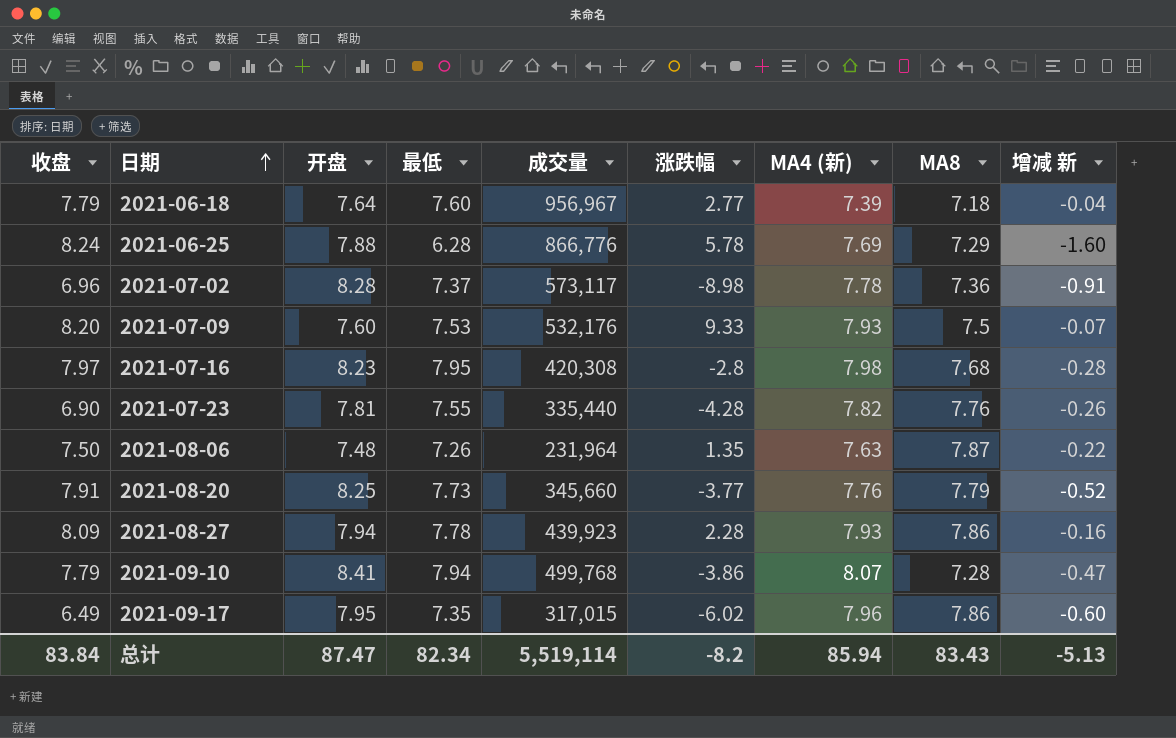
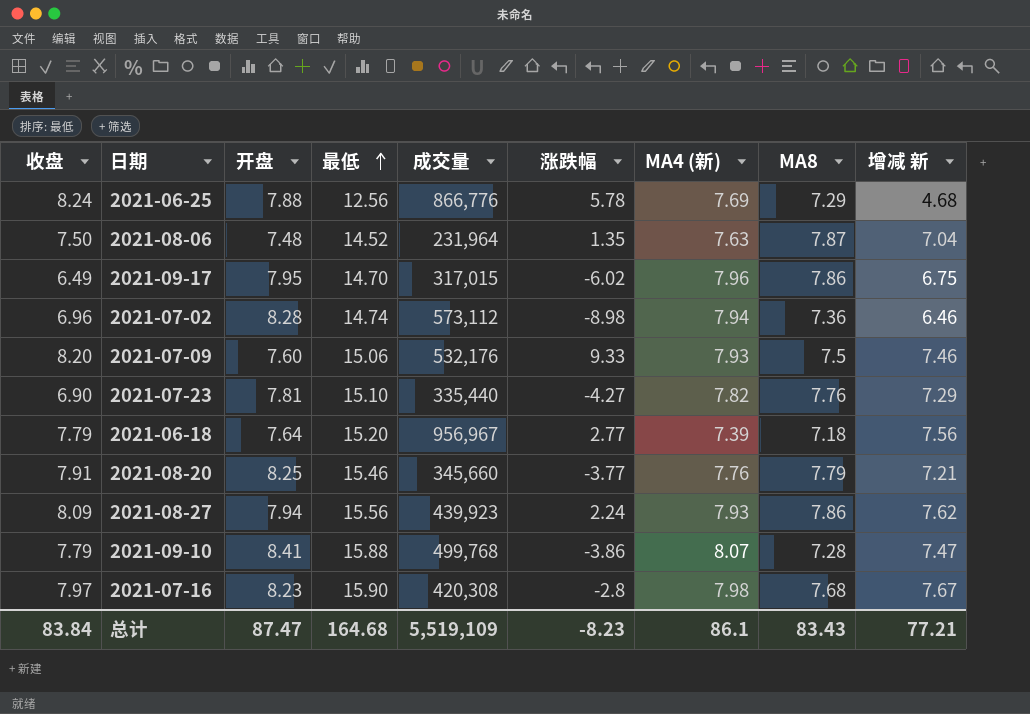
row order: 日期 ascending -> 最低 ascending
2021-06-25 | 最低: 6.28 -> 12.56
2021-06-25 | 增减 新: -1.60 -> 4.68
2021-08-06 | 最低: 7.26 -> 14.52
2021-08-06 | 增减 新: -0.22 -> 7.04
2021-09-17 | 最低: 7.35 -> 14.70
2021-09-17 | 增减 新: -0.60 -> 6.75
2021-07-02 | 最低: 7.37 -> 14.74
2021-07-02 | 成交量: 573,117 -> 573,112
2021-07-02 | MA4 (新): 7.78 -> 7.94
2021-07-02 | 增减 新: -0.91 -> 6.46
2021-07-09 | 最低: 7.53 -> 15.06
2021-07-09 | 增减 新: -0.07 -> 7.46
2021-07-23 | 最低: 7.55 -> 15.10
2021-07-23 | 涨跌幅: -4.28 -> -4.27
2021-07-23 | 增减 新: -0.26 -> 7.29
2021-06-18 | 最低: 7.60 -> 15.20
2021-06-18 | 增减 新: -0.04 -> 7.56
2021-08-20 | 最低: 7.73 -> 15.46
2021-08-20 | 增减 新: -0.52 -> 7.21
2021-08-27 | 最低: 7.78 -> 15.56
2021-08-27 | 涨跌幅: 2.28 -> 2.24
2021-08-27 | 增减 新: -0.16 -> 7.62
2021-09-10 | 最低: 7.94 -> 15.88
2021-09-10 | 增减 新: -0.47 -> 7.47
2021-07-16 | 最低: 7.95 -> 15.90
2021-07-16 | 增减 新: -0.28 -> 7.67
总计 | 最低: 82.34 -> 164.68
总计 | 成交量: 5,519,114 -> 5,519,109
总计 | 涨跌幅: -8.2 -> -8.23
总计 | MA4 (新): 85.94 -> 86.1
总计 | 增减 新: -5.13 -> 77.21

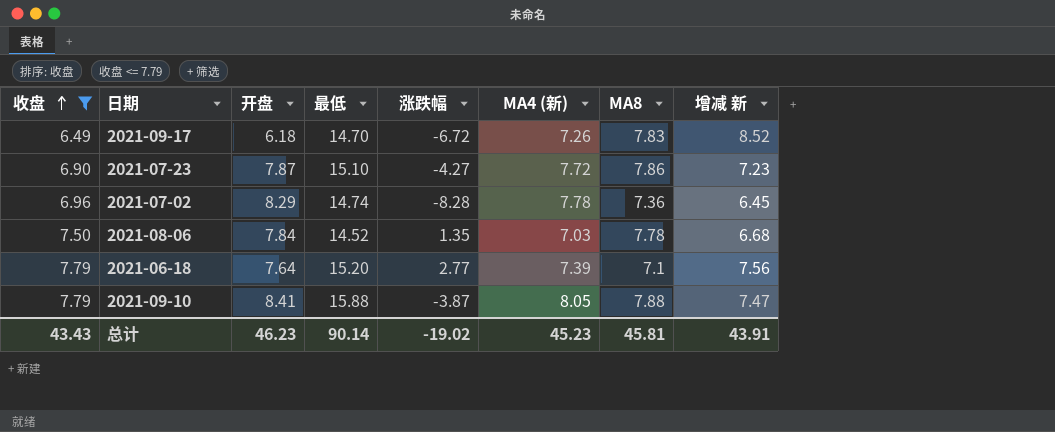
filter: none -> 收盘 <= 7.79
row order: 最低 ascending -> 收盘 ascending
column 成交量 | position: 5 -> none
2021-09-17 | 开盘: 7.95 -> 6.18
2021-09-17 | 涨跌幅: -6.02 -> -6.72
2021-09-17 | MA4 (新): 7.96 -> 7.26
2021-09-17 | MA8: 7.86 -> 7.83
2021-09-17 | 增减 新: 6.75 -> 8.52
2021-07-23 | 开盘: 7.81 -> 7.87
2021-07-23 | MA4 (新): 7.82 -> 7.72
2021-07-23 | MA8: 7.76 -> 7.86
2021-07-23 | 增减 新: 7.29 -> 7.23
2021-07-02 | 开盘: 8.28 -> 8.29
2021-07-02 | 涨跌幅: -8.98 -> -8.28
2021-07-02 | MA4 (新): 7.94 -> 7.78
2021-07-02 | 增减 新: 6.46 -> 6.45
2021-08-06 | 开盘: 7.48 -> 7.84
2021-08-06 | MA4 (新): 7.63 -> 7.03
2021-08-06 | MA8: 7.87 -> 7.78
2021-08-06 | 增减 新: 7.04 -> 6.68
2021-06-18 | MA8: 7.18 -> 7.1
2021-09-10 | 涨跌幅: -3.86 -> -3.87
2021-09-10 | MA4 (新): 8.07 -> 8.05
2021-09-10 | MA8: 7.28 -> 7.88
总计 | 收盘: 83.84 -> 43.43
总计 | 开盘: 87.47 -> 46.23
总计 | 最低: 164.68 -> 90.14
总计 | 涨跌幅: -8.23 -> -19.02
总计 | MA4 (新): 86.1 -> 45.23
总计 | MA8: 83.43 -> 45.81
总计 | 增减 新: 77.21 -> 43.91

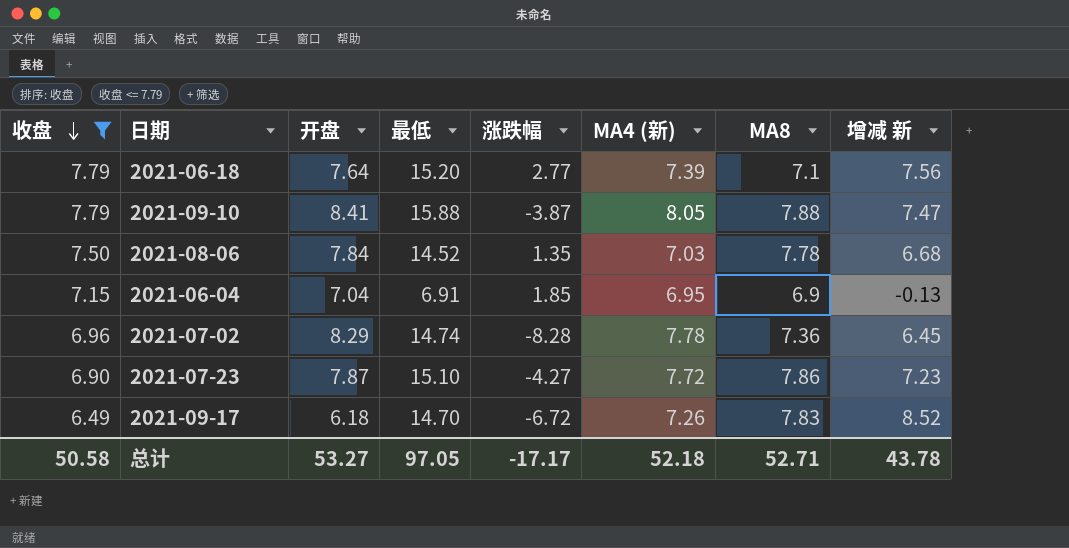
row order: 收盘 ascending -> 收盘 descending
row 2021-06-04: none -> 7.15 | 7.04 | 6.91 | 1.85 | 6.95 | 6.9 | -0.13
总计 | 收盘: 43.43 -> 50.58
总计 | 开盘: 46.23 -> 53.27
总计 | 最低: 90.14 -> 97.05
总计 | 涨跌幅: -19.02 -> -17.17
总计 | MA4 (新): 45.23 -> 52.18
总计 | MA8: 45.81 -> 52.71
总计 | 增减 新: 43.91 -> 43.78

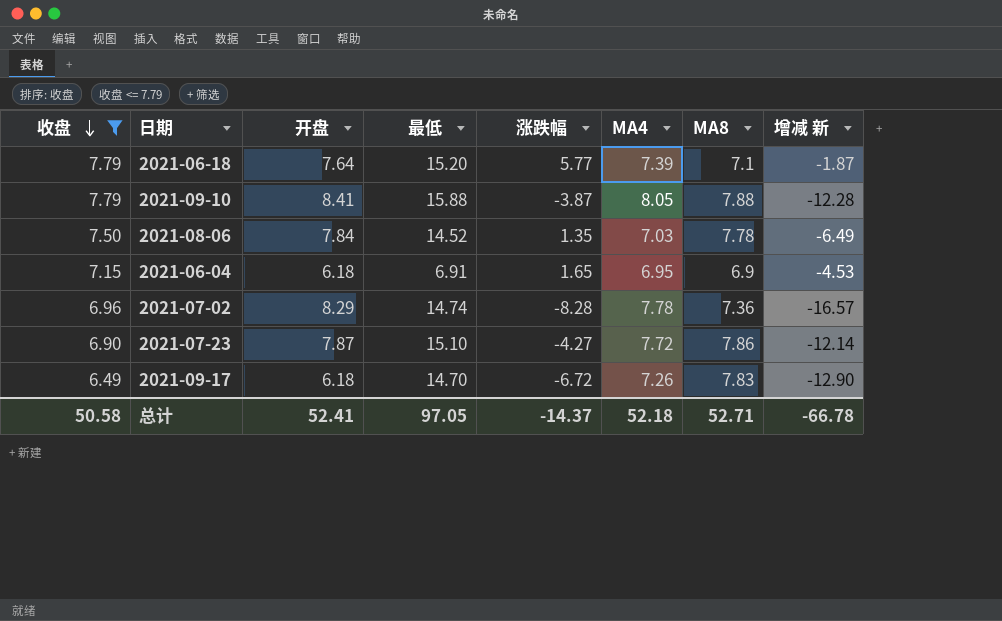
column name: MA4 (新) -> MA4
column 增减 新 | formula: [最低] - [开盘] -> [涨跌幅] - [开盘]
2021-06-18 | 涨跌幅: 2.77 -> 5.77
2021-06-04 | 开盘: 7.04 -> 6.18
2021-06-04 | 涨跌幅: 1.85 -> 1.65
总计 | 开盘: 53.27 -> 52.41
总计 | 涨跌幅: -17.17 -> -14.37
总计 | 增减 新: 43.78 -> -66.78

